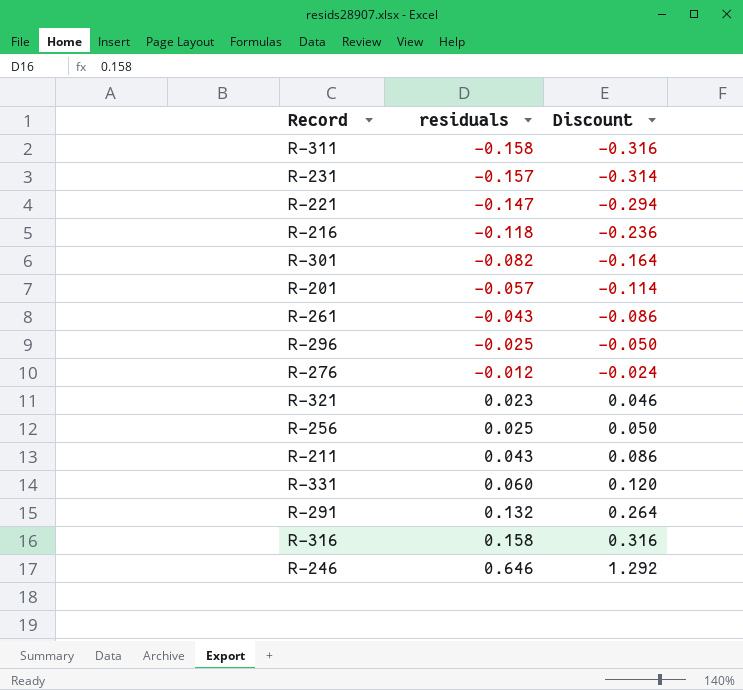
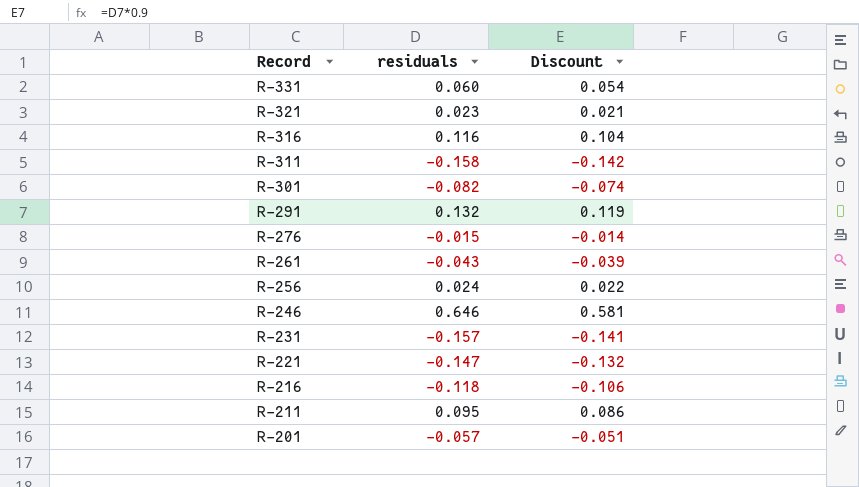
row order: residuals ascending -> Record descending
column Discount | formula: [residuals] * 2 -> [residuals] * 0.9
row R-296: -0.025 | -0.050 -> none
R-316 | residuals: 0.158 -> 0.116
R-276 | residuals: -0.012 -> -0.015
R-256 | residuals: 0.025 -> 0.024
R-211 | residuals: 0.043 -> 0.095

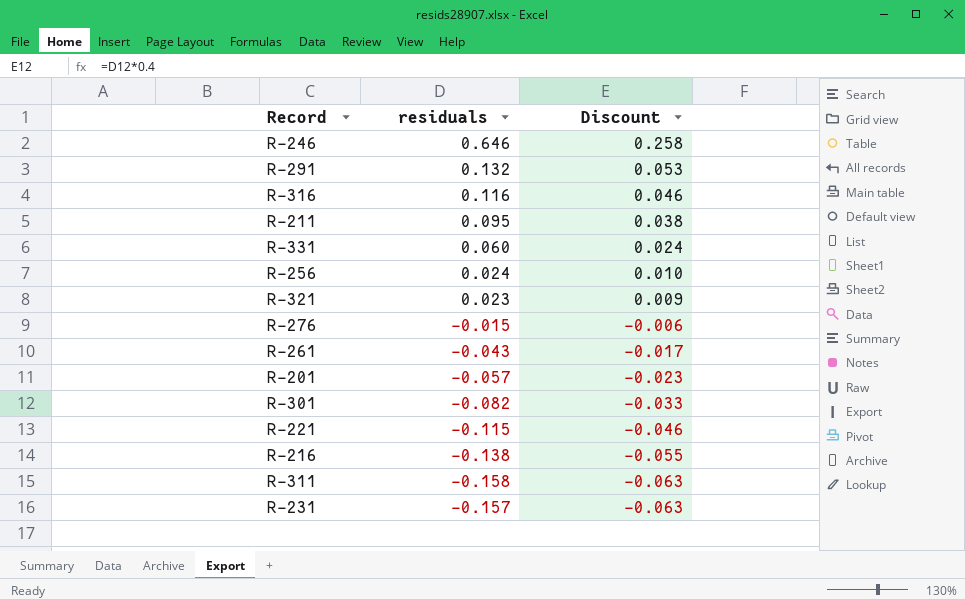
row order: Record descending -> Discount descending
column Discount | formula: [residuals] * 0.9 -> [residuals] * 0.4
R-221 | residuals: -0.147 -> -0.115
R-216 | residuals: -0.118 -> -0.138

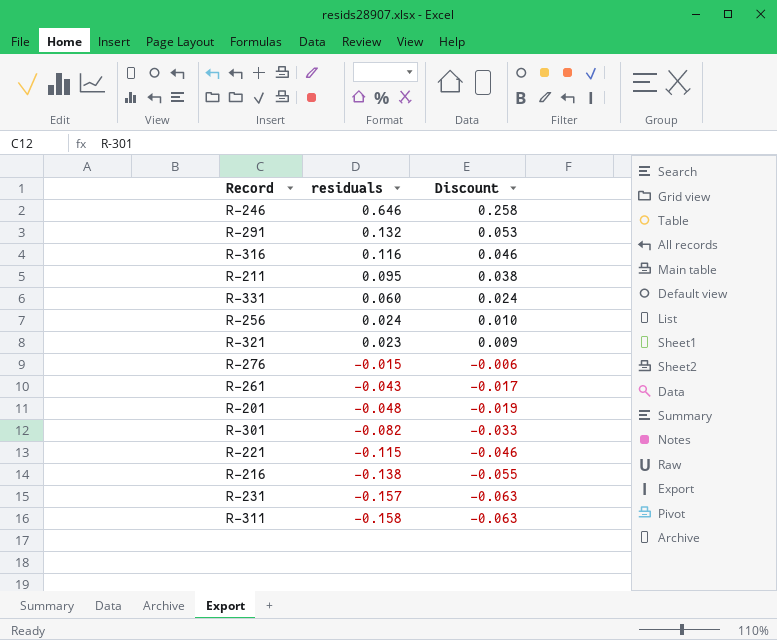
row order: Discount descending -> residuals descending
R-201 | residuals: -0.057 -> -0.048
R-201 | Discount: -0.023 -> -0.019

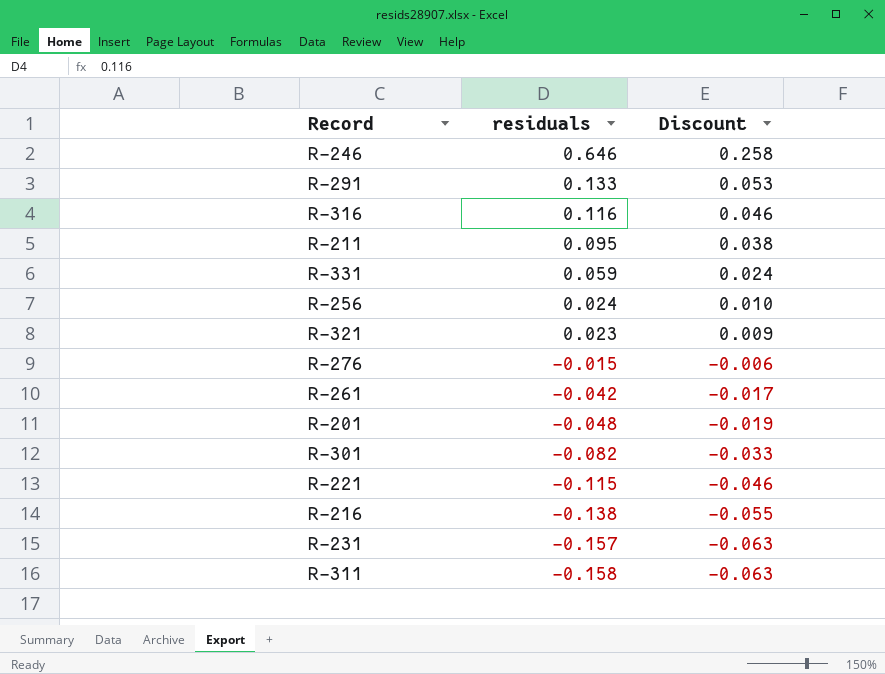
R-291 | residuals: 0.132 -> 0.133
R-331 | residuals: 0.060 -> 0.059
R-261 | residuals: -0.043 -> -0.042

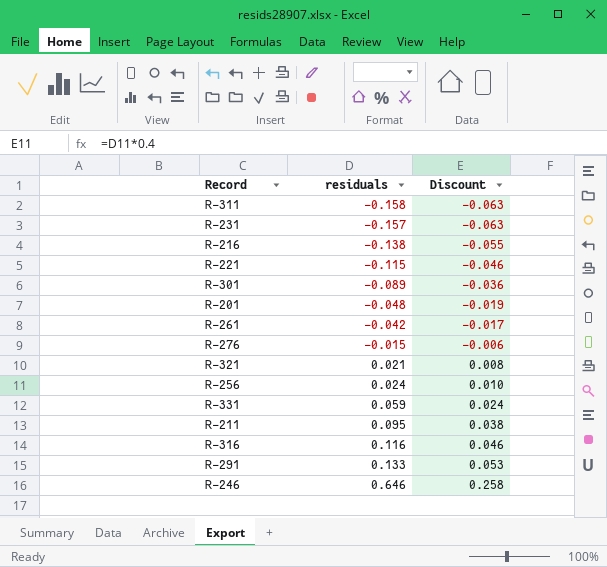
row order: residuals descending -> residuals ascending
R-301 | residuals: -0.082 -> -0.089
R-301 | Discount: -0.033 -> -0.036
R-321 | residuals: 0.023 -> 0.021
R-321 | Discount: 0.009 -> 0.008

